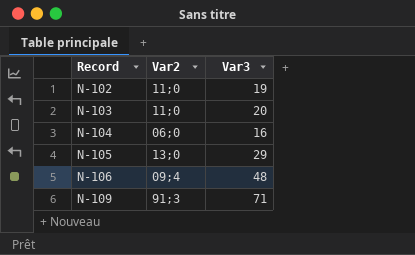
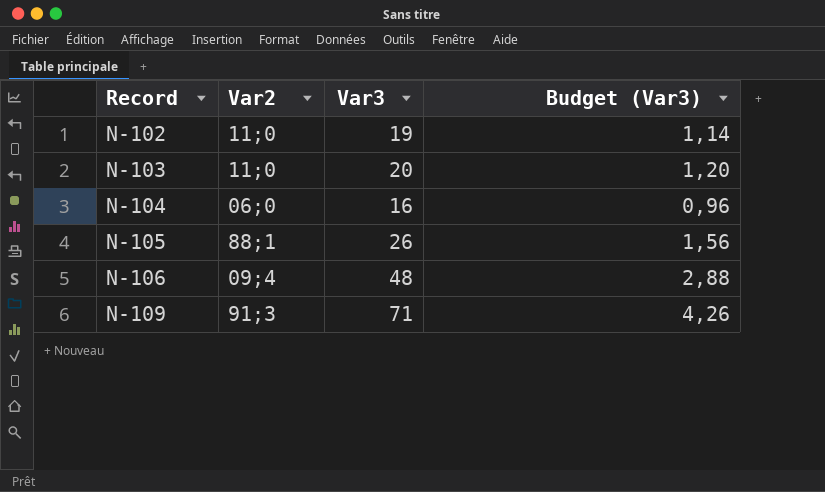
column Budget (Var3) | formula: none -> [Var3] * 0,06
N-105 | Var2: 13;0 -> 88;1
N-105 | Var3: 29 -> 26

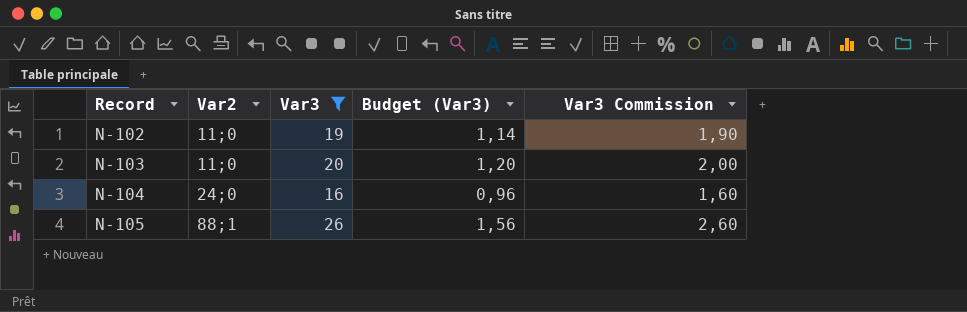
filter: none -> Var3 <= 26
column Var3 Commission | formula: none -> [Var3] * 0,1
N-104 | Var2: 06;0 -> 24;0

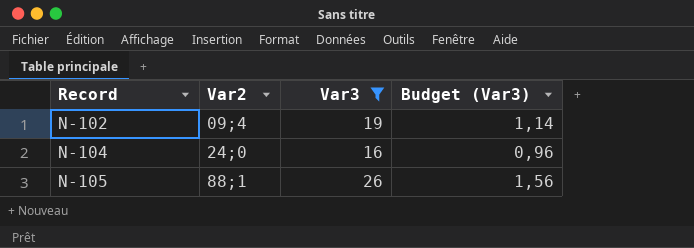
column Var3 Commission | formula: [Var3] * 0,1 -> none
row N-103: 11;0 | 20 | 1,20 | 2,00 -> none
N-102 | Var2: 11;0 -> 09;4

